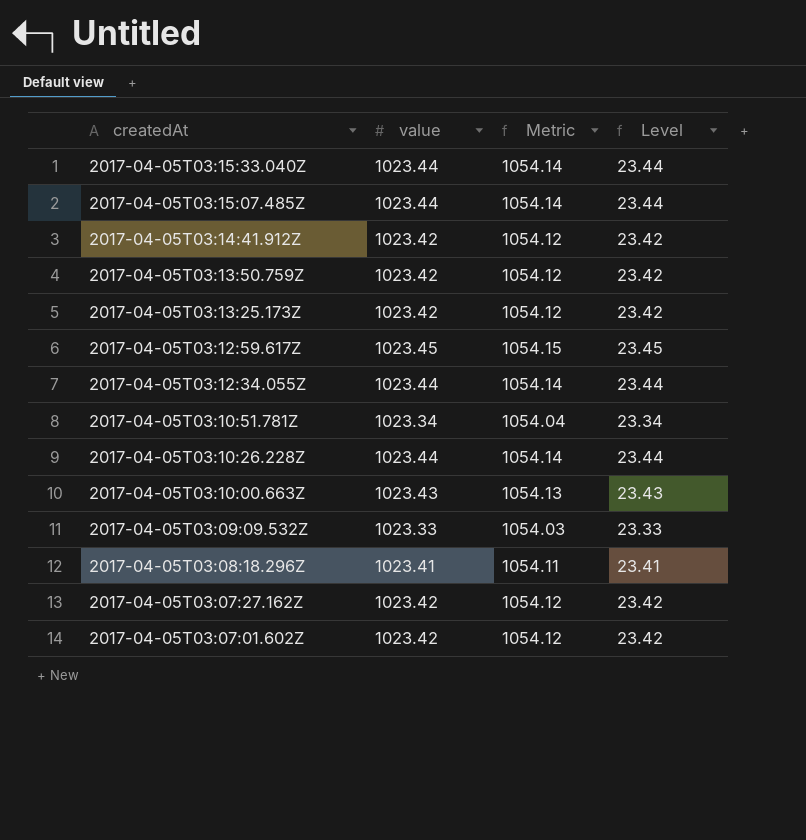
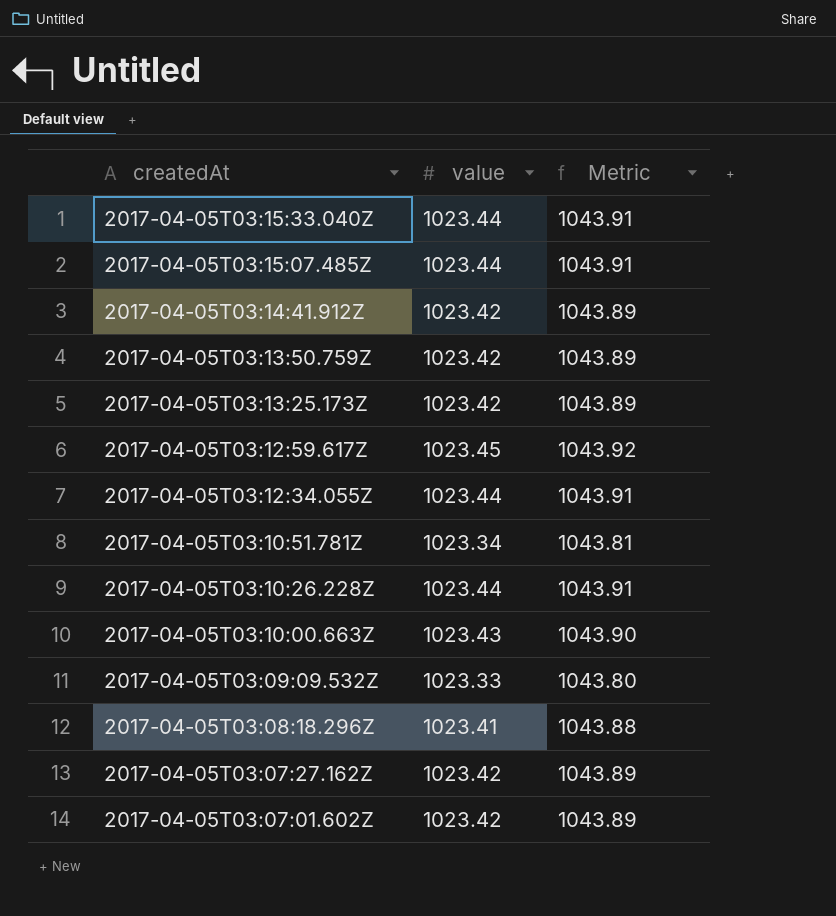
column Level | formula: [value] - 1000 -> none
column Metric | formula: [value] * 1.03 -> [value] * 1.02

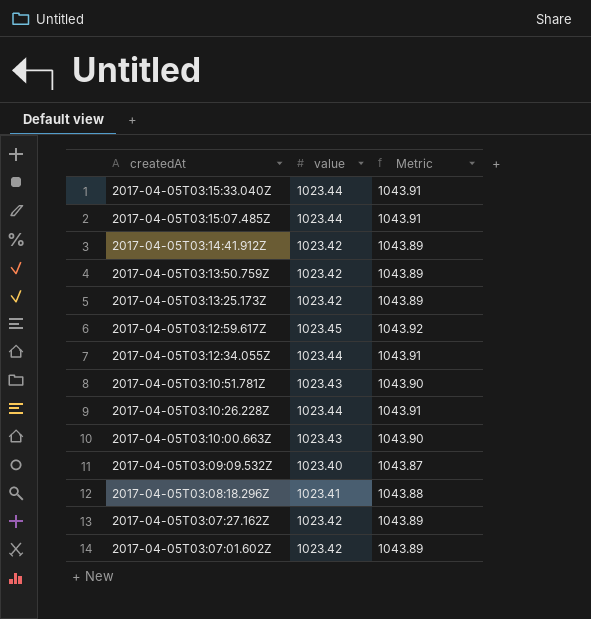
2017-04-05T03:10:51.781Z | value: 1023.34 -> 1023.43
2017-04-05T03:10:51.781Z | Metric: 1043.81 -> 1043.90
2017-04-05T03:09:09.532Z | value: 1023.33 -> 1023.40
2017-04-05T03:09:09.532Z | Metric: 1043.80 -> 1043.87

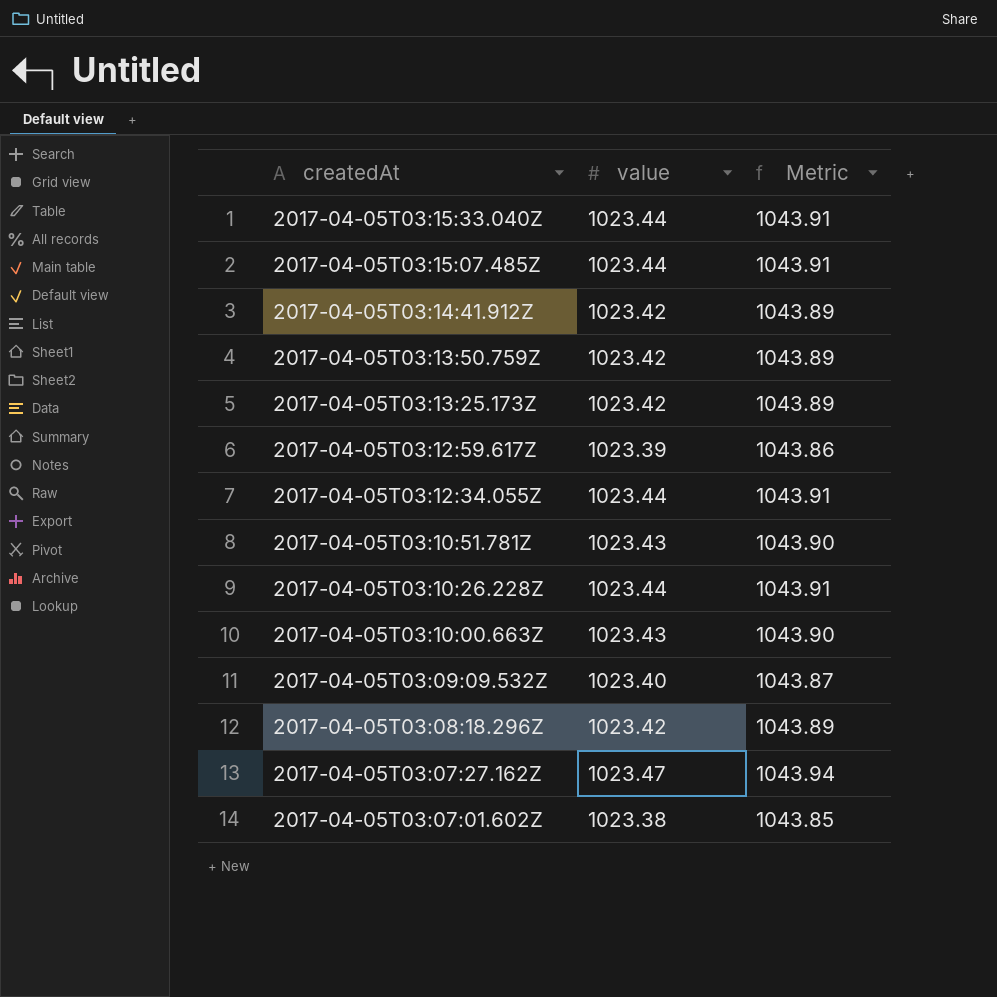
2017-04-05T03:12:59.617Z | value: 1023.45 -> 1023.39
2017-04-05T03:12:59.617Z | Metric: 1043.92 -> 1043.86
2017-04-05T03:08:18.296Z | value: 1023.41 -> 1023.42
2017-04-05T03:08:18.296Z | Metric: 1043.88 -> 1043.89
2017-04-05T03:07:27.162Z | value: 1023.42 -> 1023.47
2017-04-05T03:07:27.162Z | Metric: 1043.89 -> 1043.94
2017-04-05T03:07:01.602Z | value: 1023.42 -> 1023.38
2017-04-05T03:07:01.602Z | Metric: 1043.89 -> 1043.85

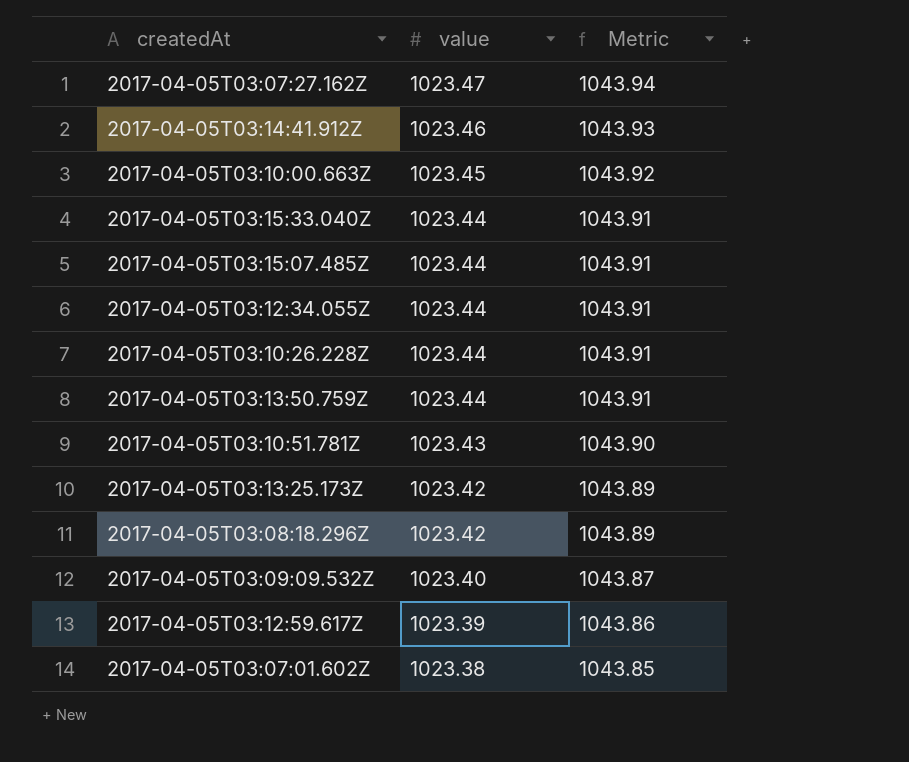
row order: createdAt descending -> value descending
2017-04-05T03:14:41.912Z | value: 1023.42 -> 1023.46
2017-04-05T03:14:41.912Z | Metric: 1043.89 -> 1043.93
2017-04-05T03:10:00.663Z | value: 1023.43 -> 1023.45
2017-04-05T03:10:00.663Z | Metric: 1043.90 -> 1043.92
2017-04-05T03:13:50.759Z | value: 1023.42 -> 1023.44
2017-04-05T03:13:50.759Z | Metric: 1043.89 -> 1043.91

